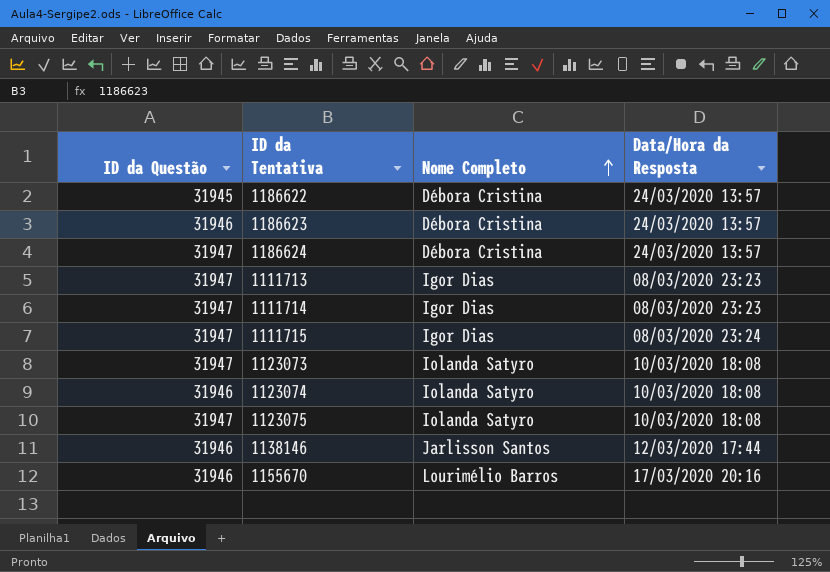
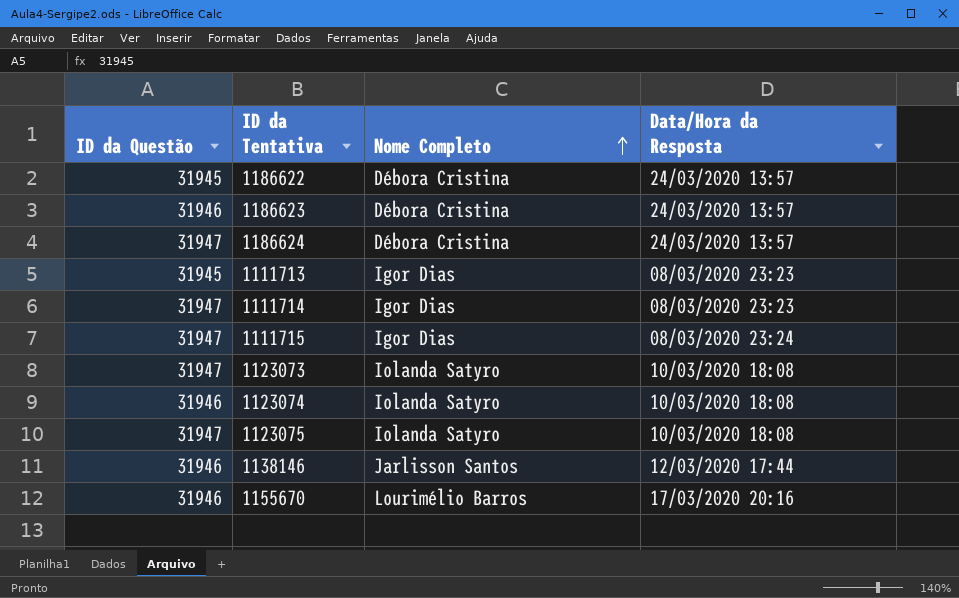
1111713 | ID da Questão: 31947 -> 31945

